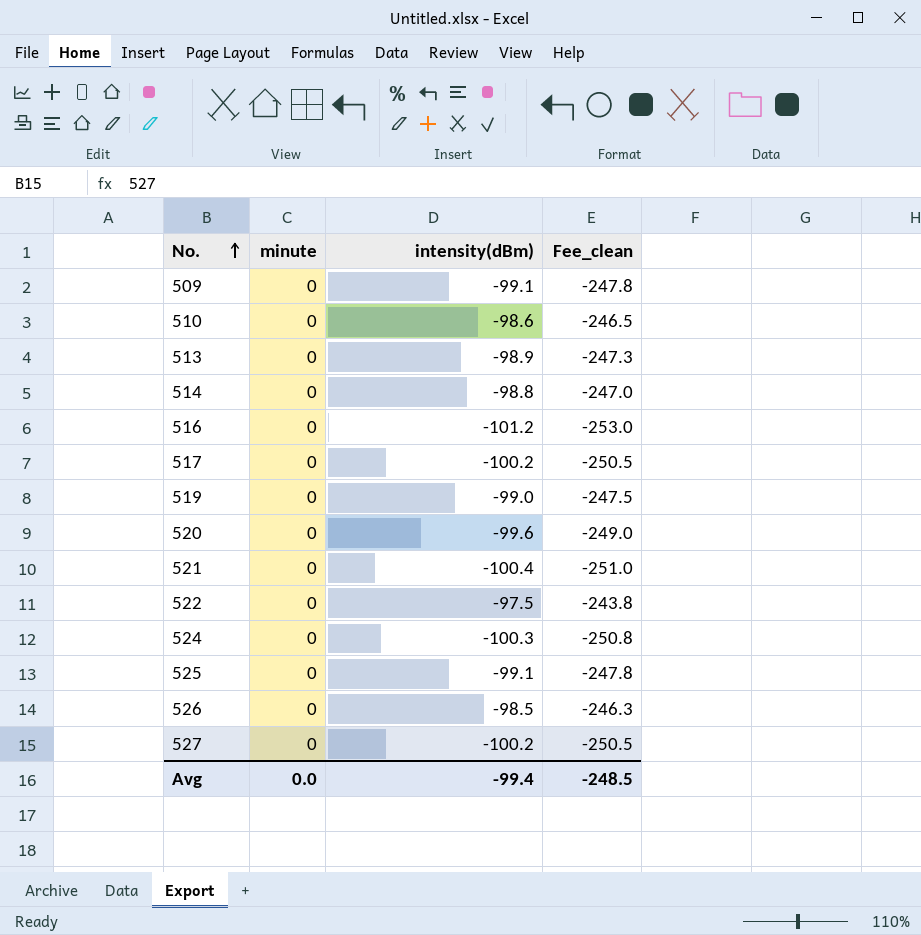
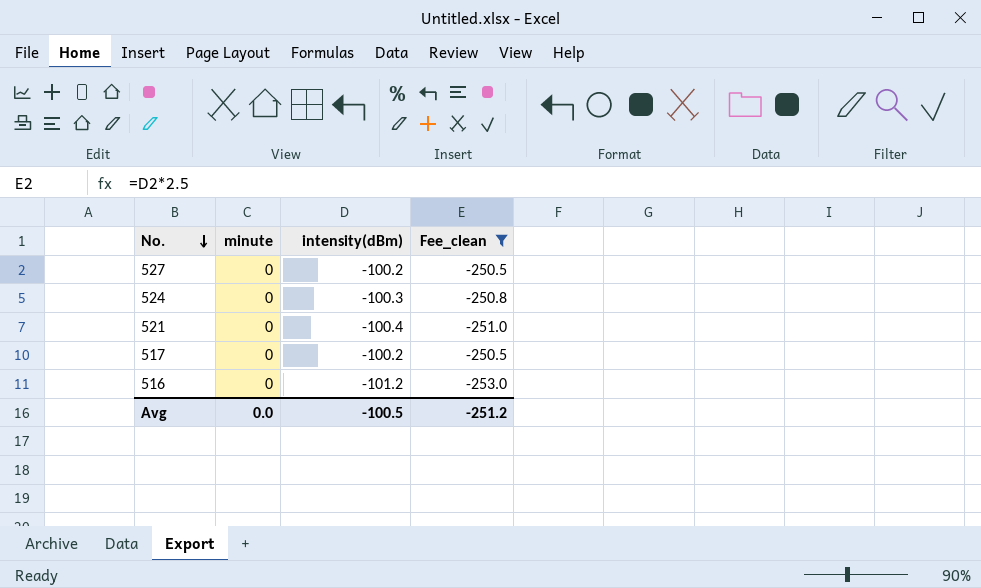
filter: none -> Fee_clean <= -250.5
row order: No. ascending -> No. descending
Avg | intensity(dBm): -99.4 -> -100.5
Avg | Fee_clean: -248.5 -> -251.2

